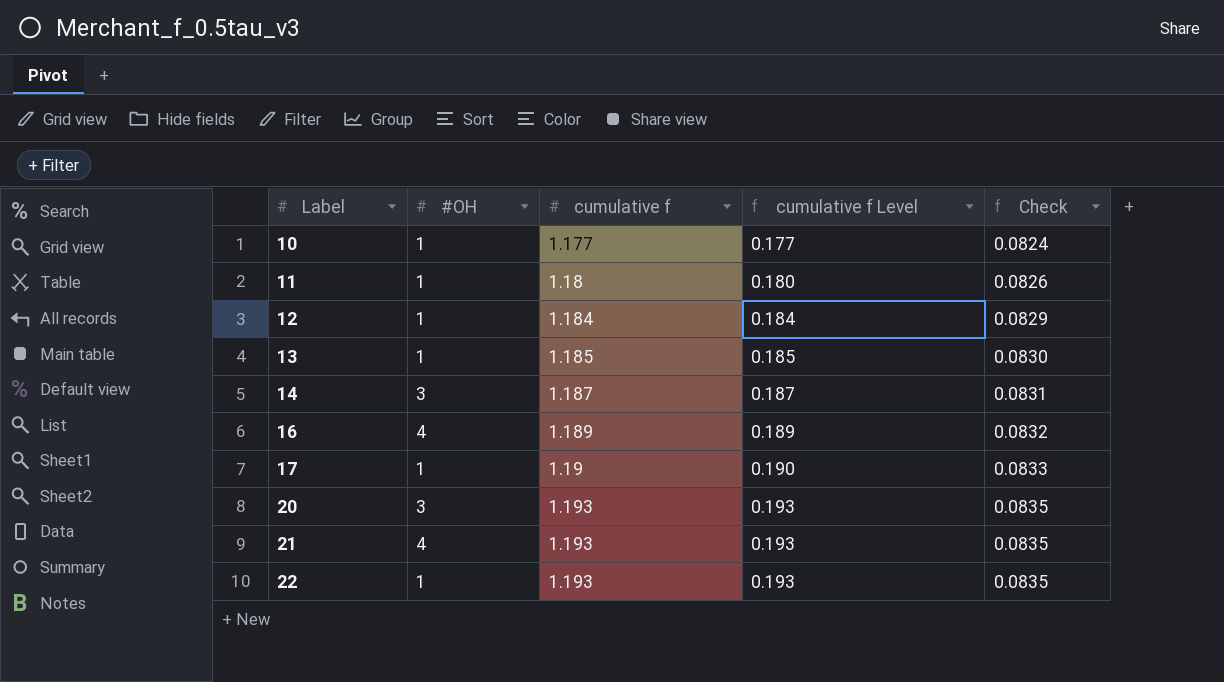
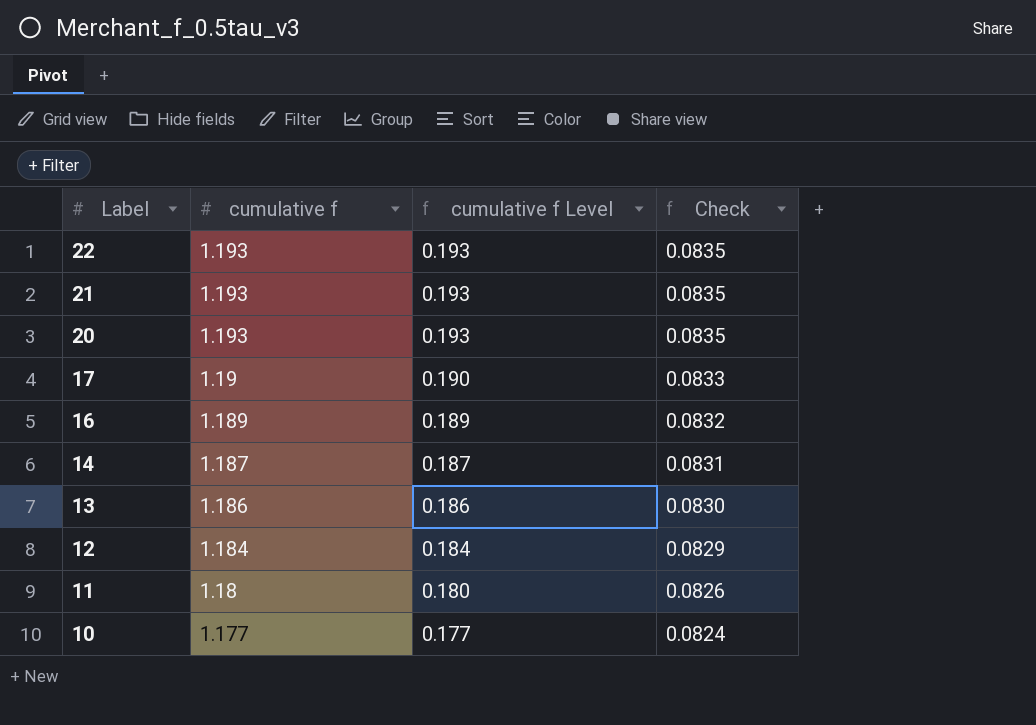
row order: Label ascending -> Label descending
column #OH | position: 2 -> none
13 | cumulative f: 1.185 -> 1.186
13 | cumulative f Level: 0.185 -> 0.186

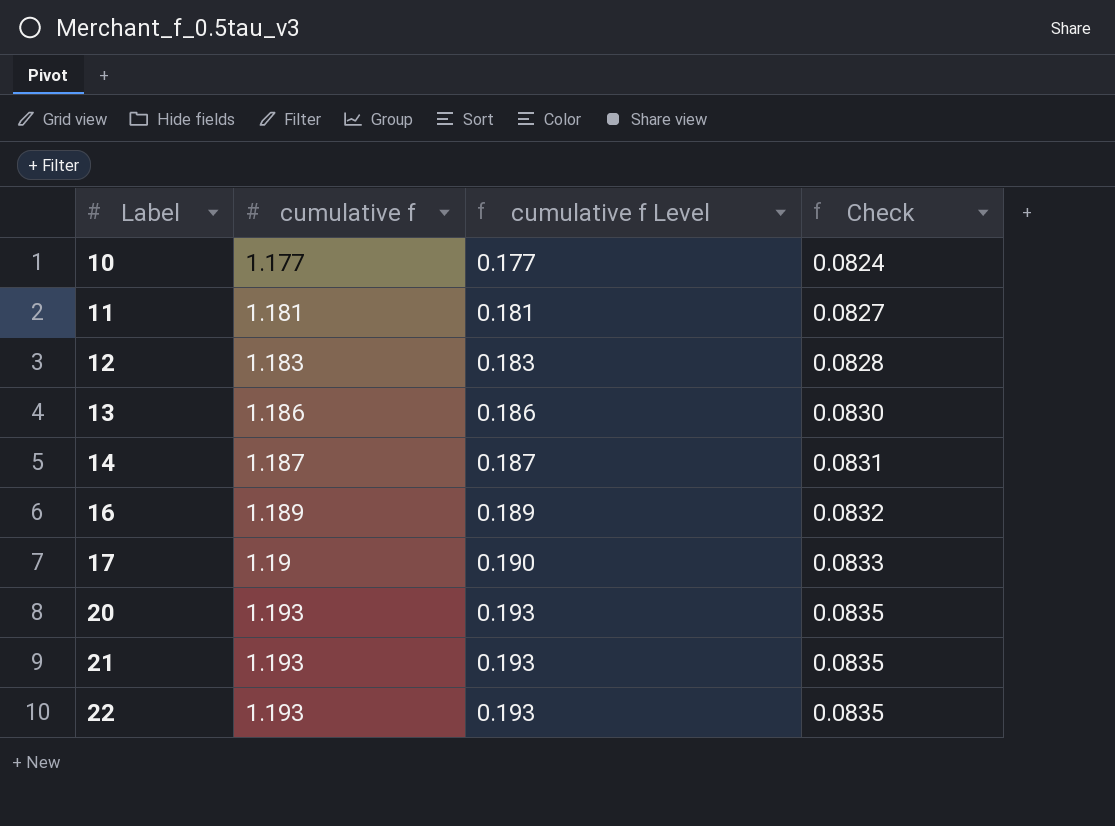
row order: Label descending -> Label ascending
11 | cumulative f: 1.18 -> 1.181
11 | cumulative f Level: 0.180 -> 0.181
11 | Check: 0.0826 -> 0.0827
12 | cumulative f: 1.184 -> 1.183
12 | cumulative f Level: 0.184 -> 0.183
12 | Check: 0.0829 -> 0.0828

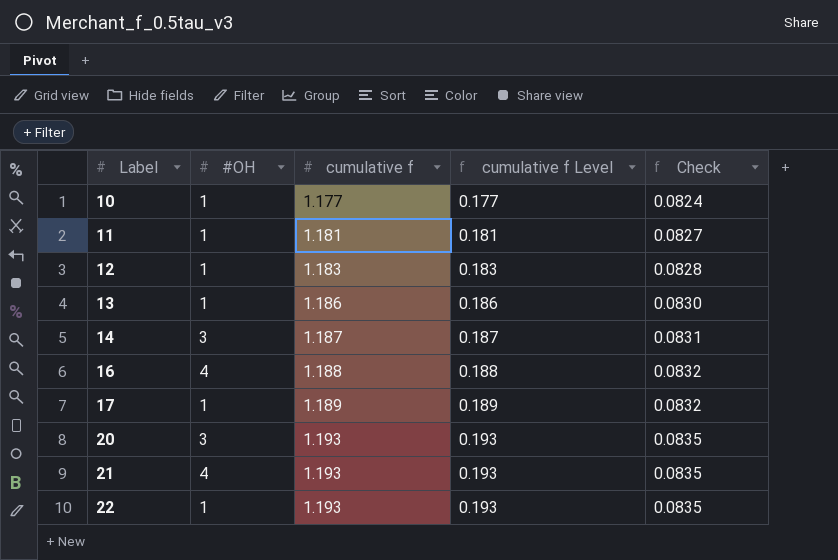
column #OH | position: none -> 2
16 | cumulative f: 1.189 -> 1.188
16 | cumulative f Level: 0.189 -> 0.188
17 | cumulative f: 1.19 -> 1.189
17 | cumulative f Level: 0.190 -> 0.189
17 | Check: 0.0833 -> 0.0832

